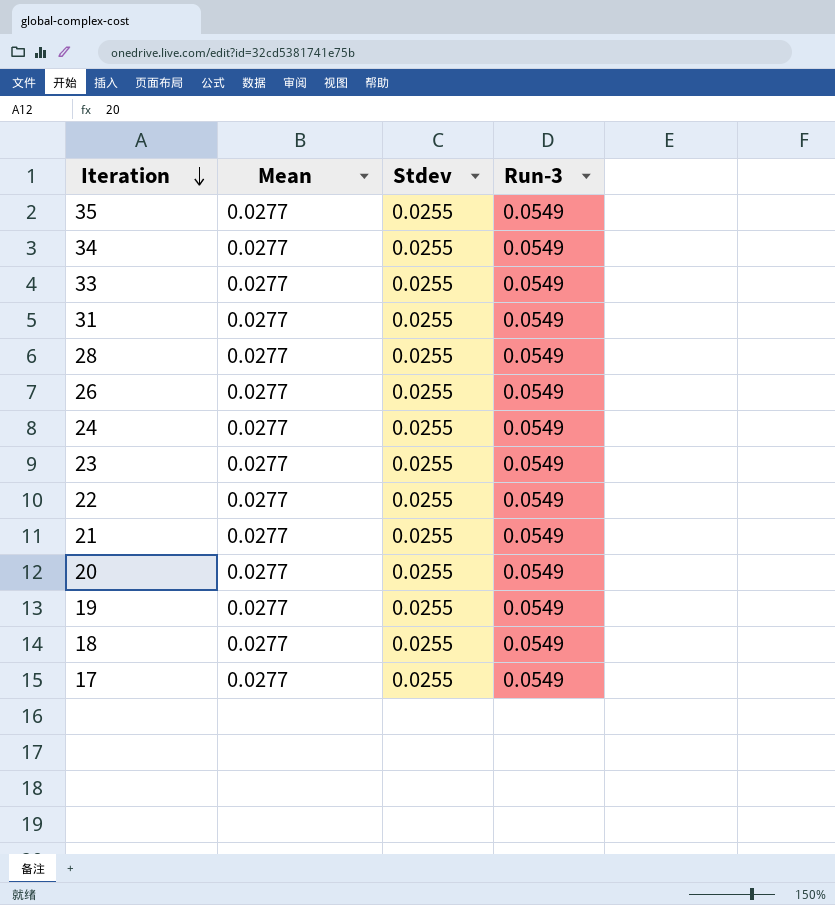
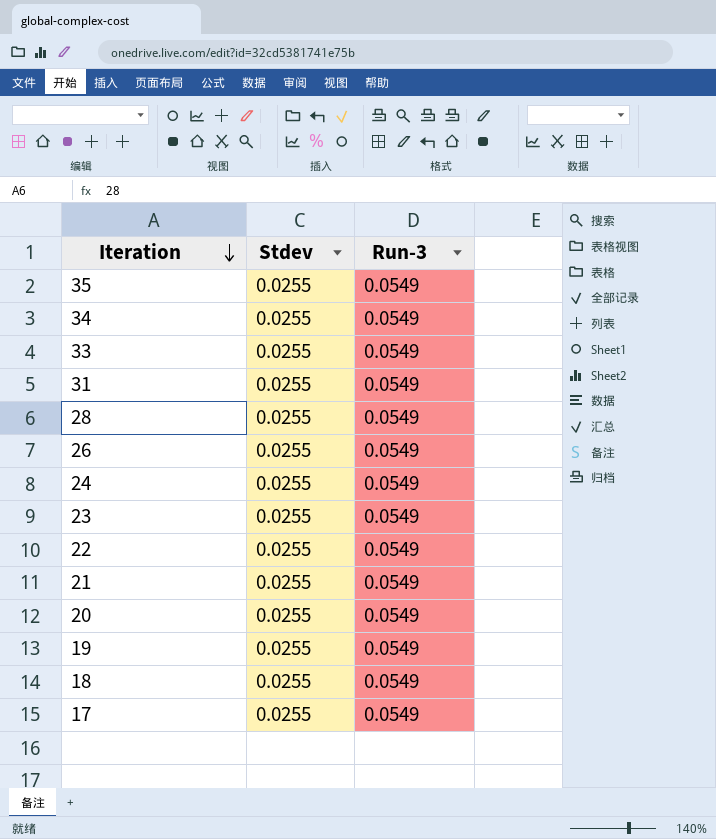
column Mean | position: 2 -> none

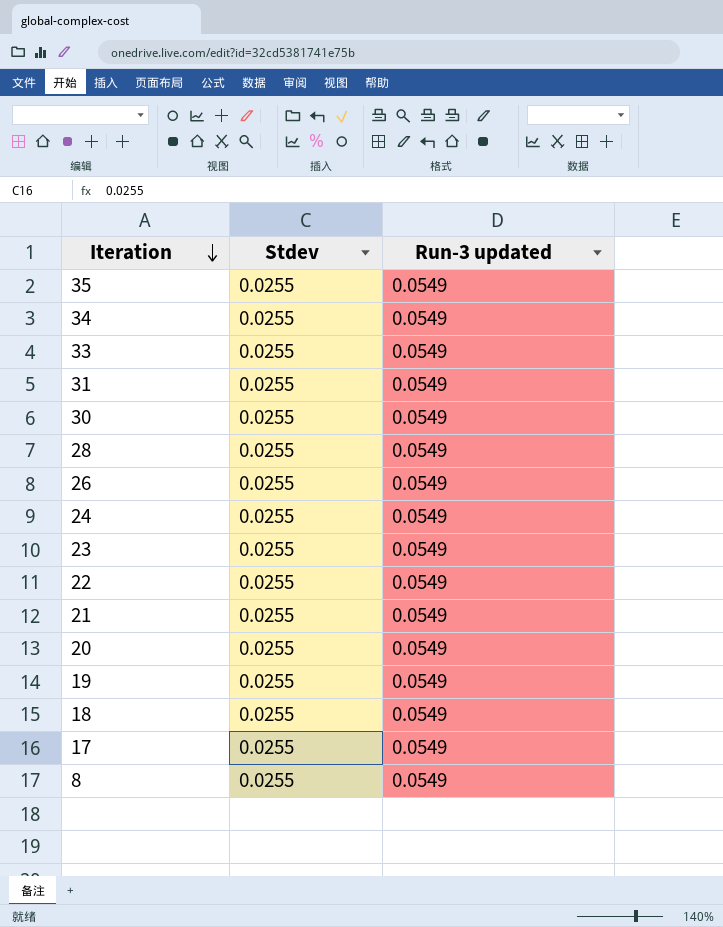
column name: Run-3 -> Run-3 updated
row 30: none -> 0.0255 | 0.0549
row 8: none -> 0.0255 | 0.0549

